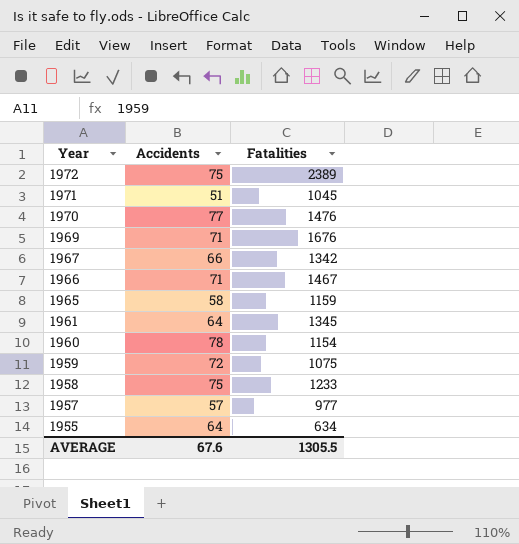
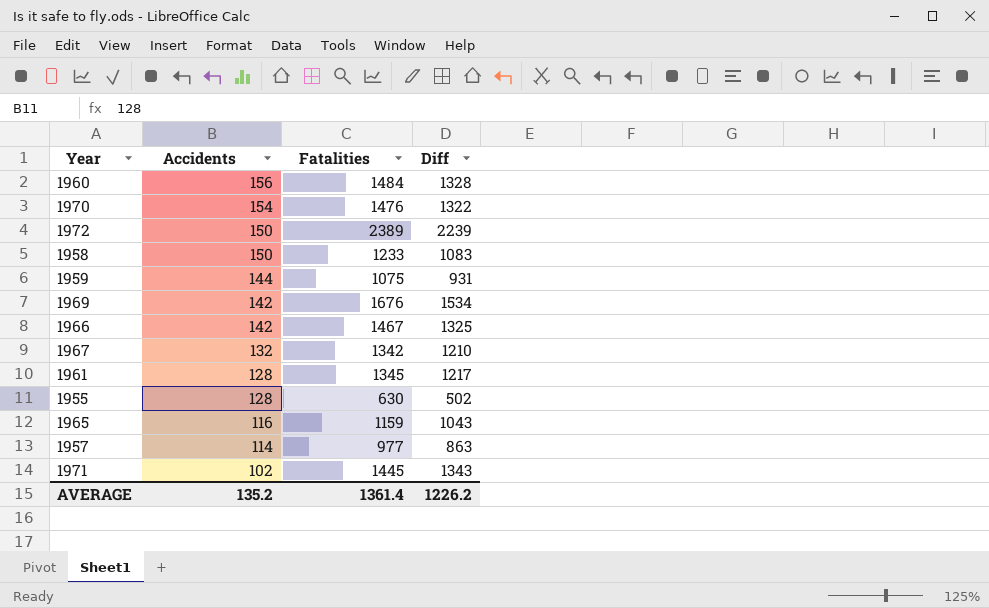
row order: Year descending -> Accidents descending
column Diff | formula: none -> [Fatalities] - [Accidents]
1960 | Accidents: 78 -> 156
1960 | Fatalities: 1154 -> 1484
1970 | Accidents: 77 -> 154
1972 | Accidents: 75 -> 150
1958 | Accidents: 75 -> 150
1959 | Accidents: 72 -> 144
1969 | Accidents: 71 -> 142
1966 | Accidents: 71 -> 142
1967 | Accidents: 66 -> 132
1961 | Accidents: 64 -> 128
1955 | Accidents: 64 -> 128
1955 | Fatalities: 634 -> 630
1965 | Accidents: 58 -> 116
1957 | Accidents: 57 -> 114
1971 | Accidents: 51 -> 102
1971 | Fatalities: 1045 -> 1445
AVERAGE | Accidents: 67.6 -> 135.2
AVERAGE | Fatalities: 1305.5 -> 1361.4

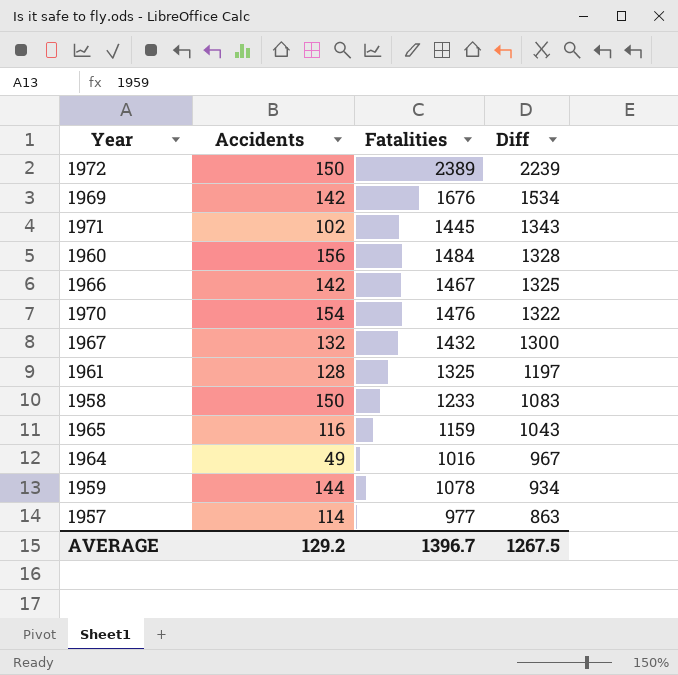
row order: Accidents descending -> Diff descending
row 1955: 128 | 630 | 502 -> none
1967 | Fatalities: 1342 -> 1432
1967 | Diff: 1210 -> 1300
1961 | Fatalities: 1345 -> 1325
1961 | Diff: 1217 -> 1197
row 1964: none -> 49 | 1016 | 967
1959 | Fatalities: 1075 -> 1078
1959 | Diff: 931 -> 934
AVERAGE | Accidents: 135.2 -> 129.2
AVERAGE | Fatalities: 1361.4 -> 1396.7
AVERAGE | Diff: 1226.2 -> 1267.5

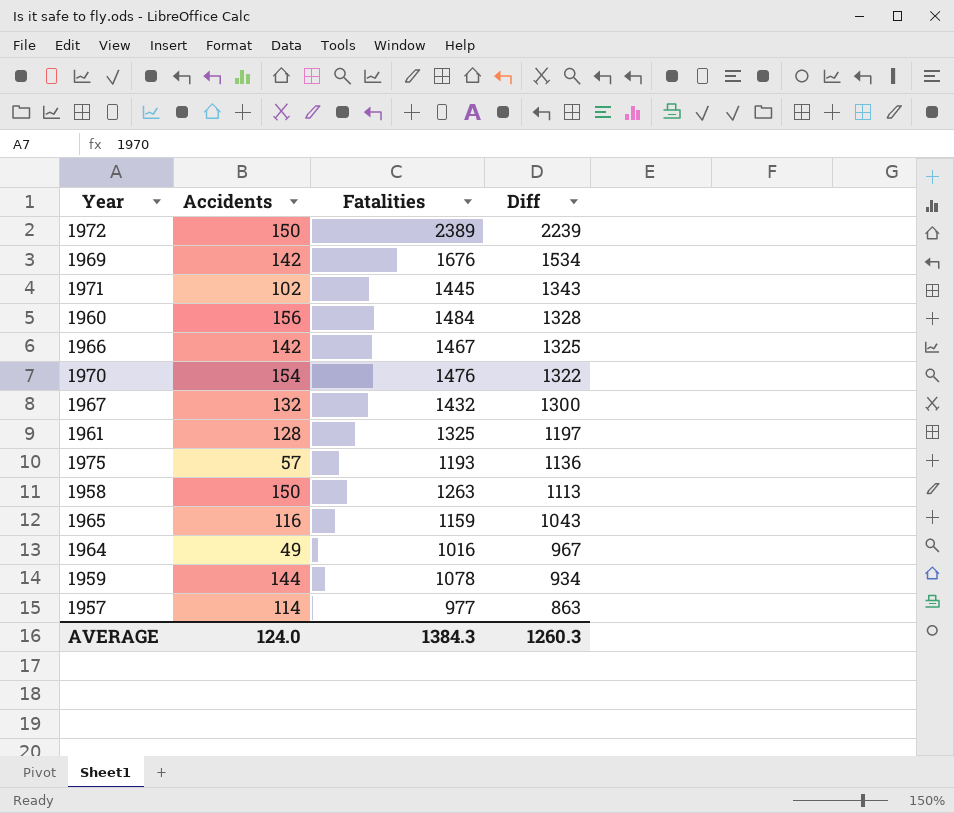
row 1975: none -> 57 | 1193 | 1136
1958 | Fatalities: 1233 -> 1263
1958 | Diff: 1083 -> 1113
AVERAGE | Accidents: 129.2 -> 124.0
AVERAGE | Fatalities: 1396.7 -> 1384.3
AVERAGE | Diff: 1267.5 -> 1260.3

